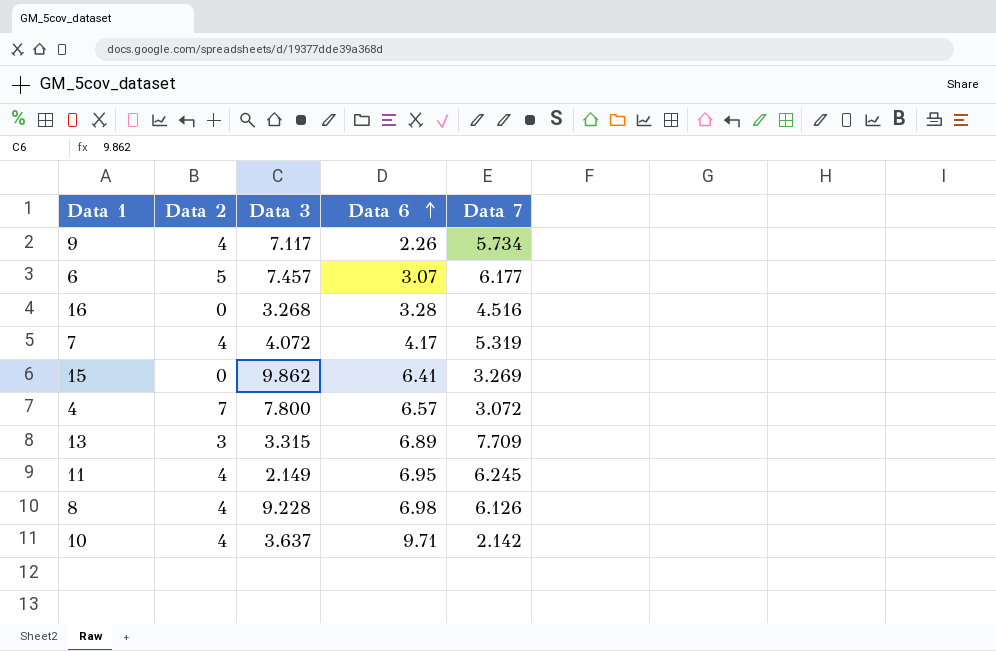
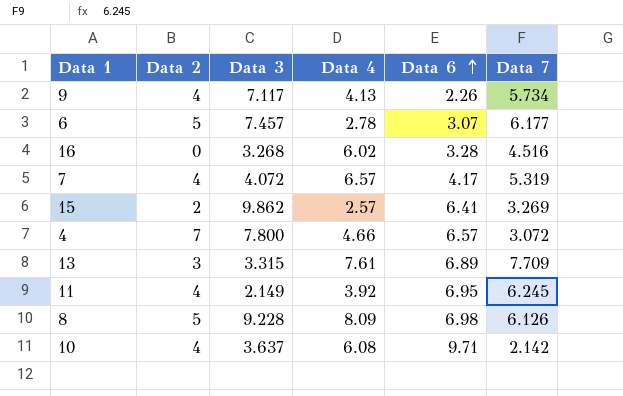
column Data 4 | position: none -> 4
15 | Data 2: 0 -> 2
8 | Data 2: 4 -> 5

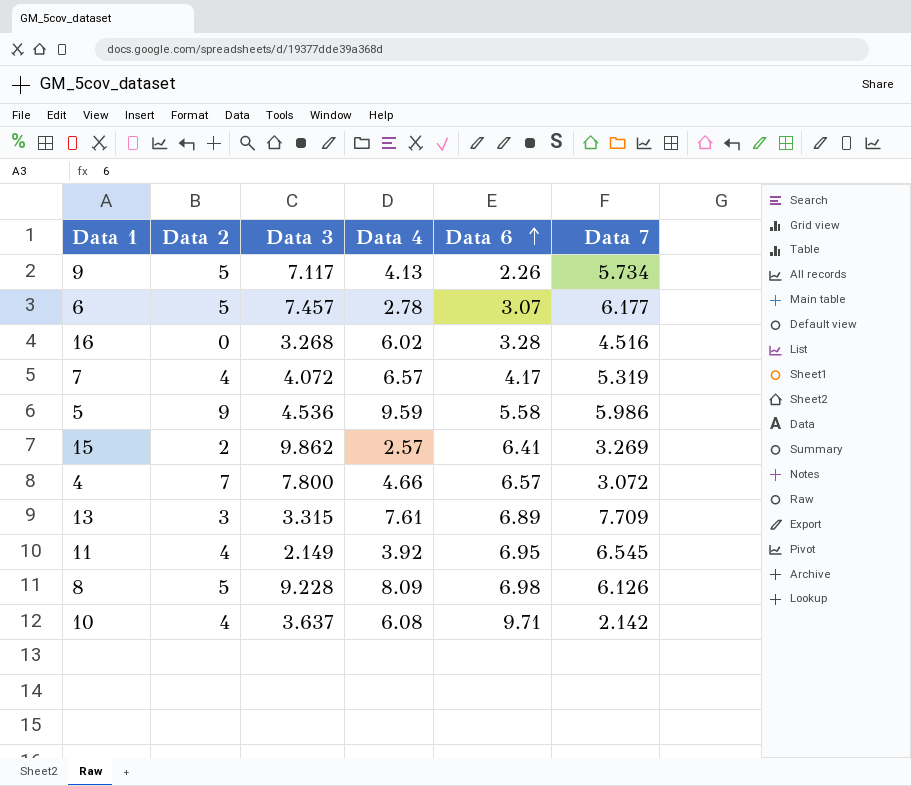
9 | Data 2: 4 -> 5
row 5: none -> 9 | 4.536 | 9.59 | 5.58 | 5.986
11 | Data 7: 6.245 -> 6.545

